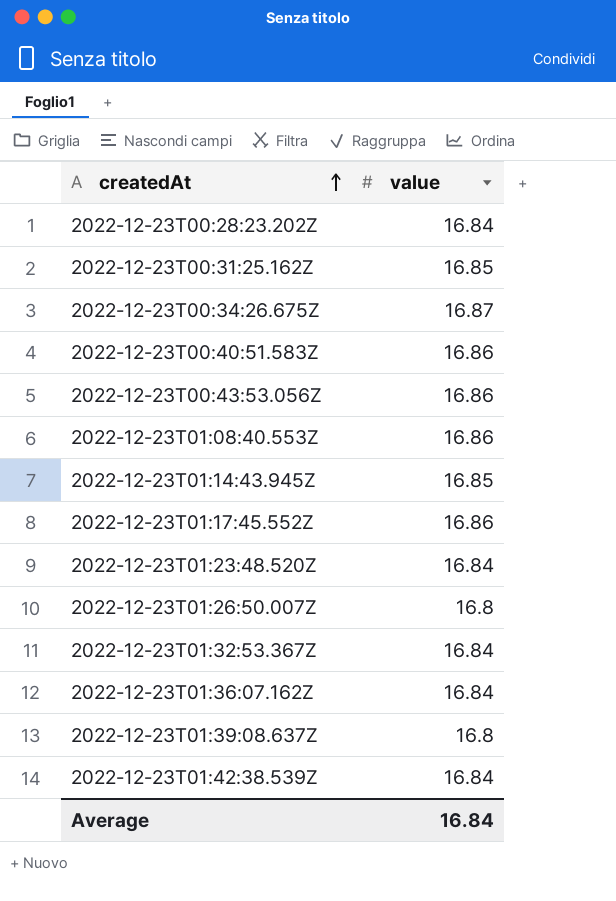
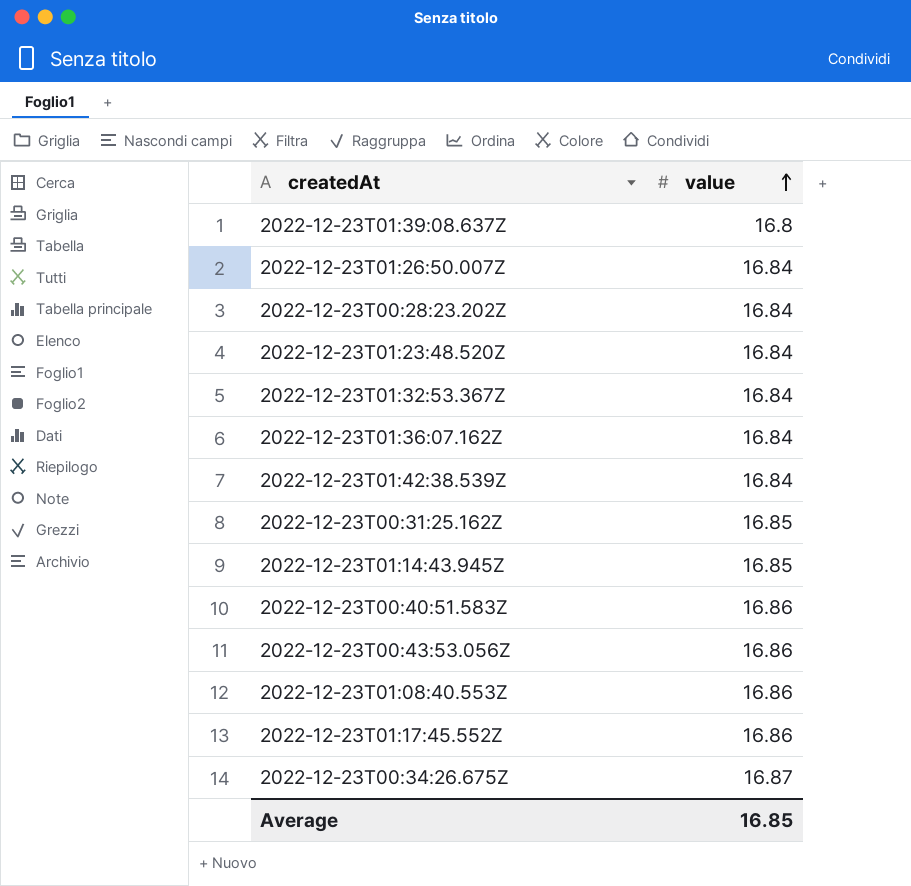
row order: createdAt ascending -> value ascending
2022-12-23T01:26:50.007Z | value: 16.8 -> 16.84
Average | value: 16.84 -> 16.85

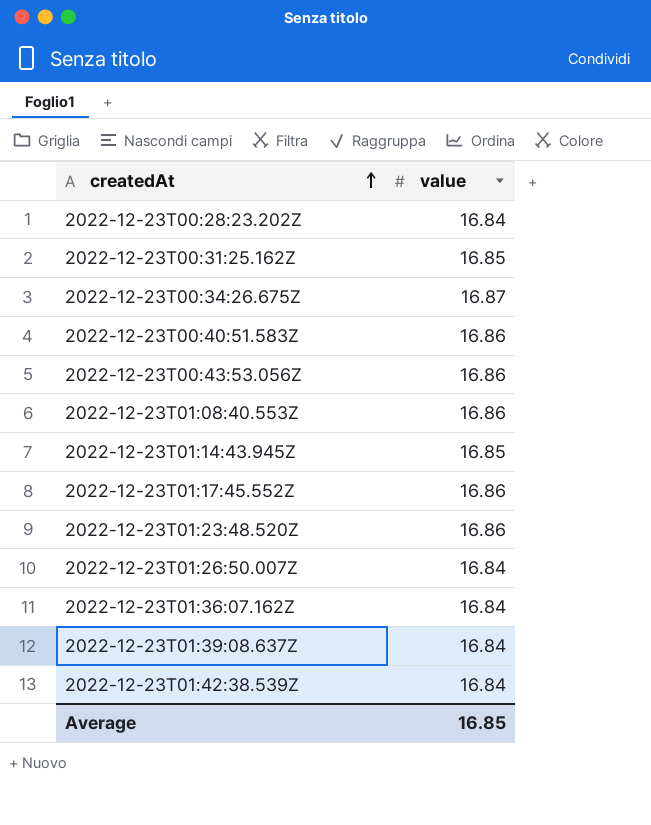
row order: value ascending -> createdAt ascending
row 2022-12-23T01:32:53.367Z: 16.84 -> none
2022-12-23T01:23:48.520Z | value: 16.84 -> 16.86
2022-12-23T01:39:08.637Z | value: 16.8 -> 16.84

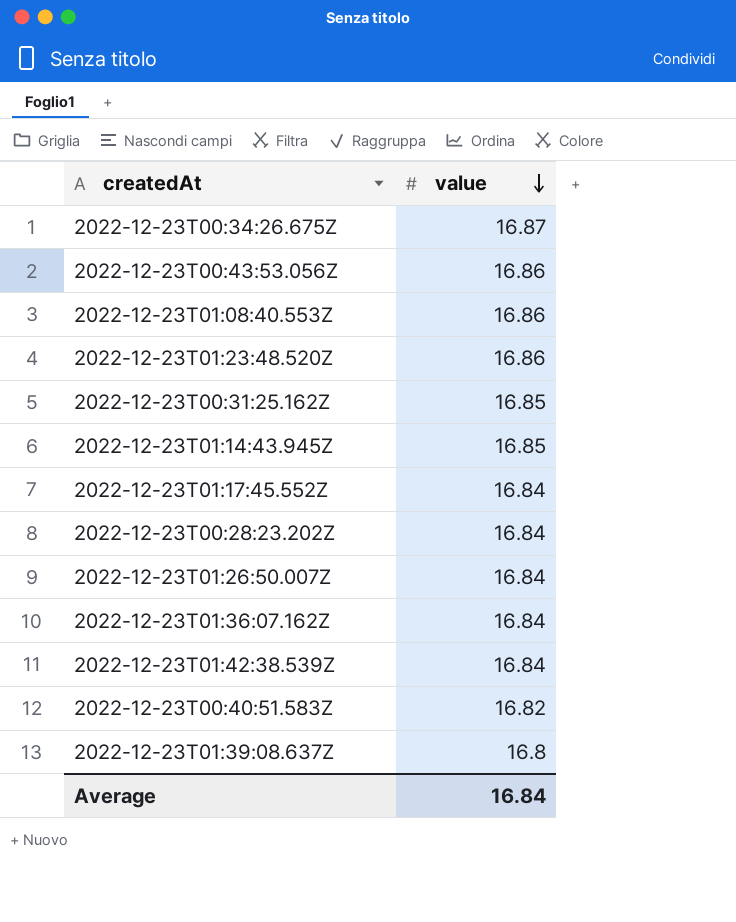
row order: createdAt ascending -> value descending
2022-12-23T01:17:45.552Z | value: 16.86 -> 16.84
2022-12-23T00:40:51.583Z | value: 16.86 -> 16.82
2022-12-23T01:39:08.637Z | value: 16.84 -> 16.8
Average | value: 16.85 -> 16.84

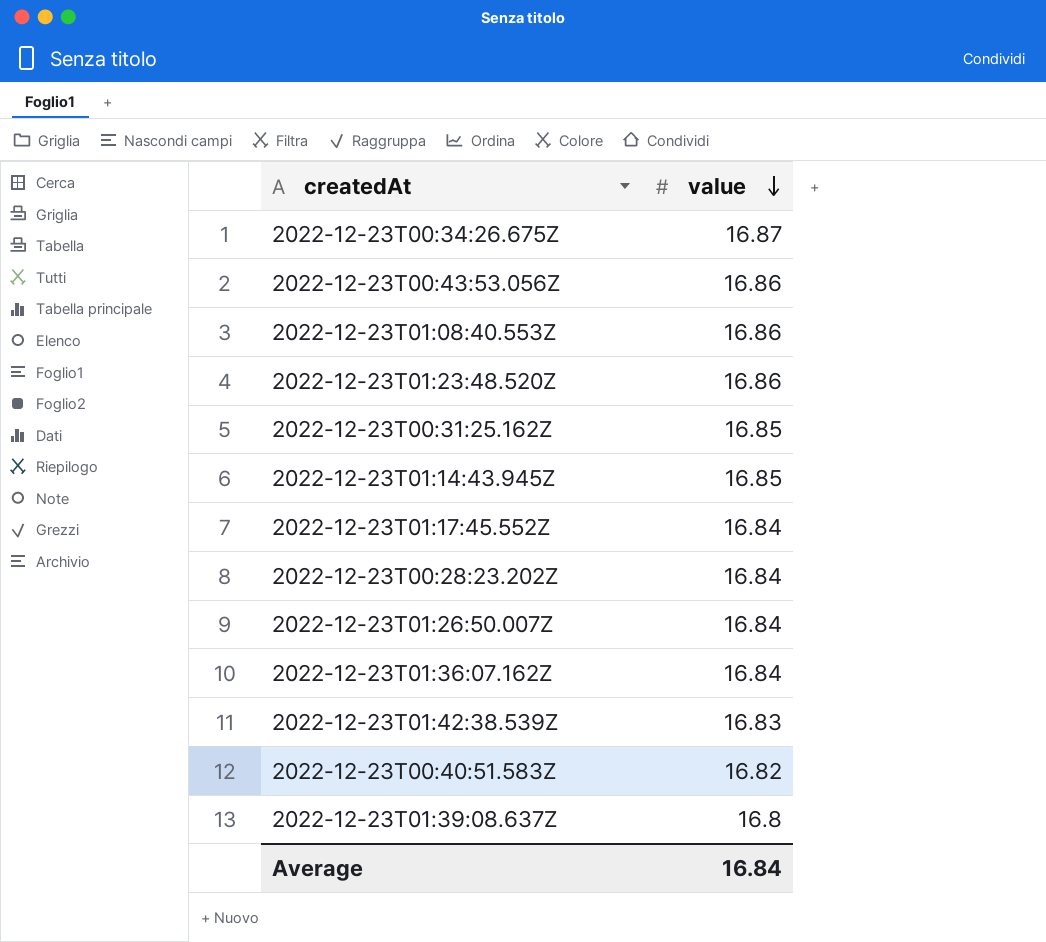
2022-12-23T01:42:38.539Z | value: 16.84 -> 16.83

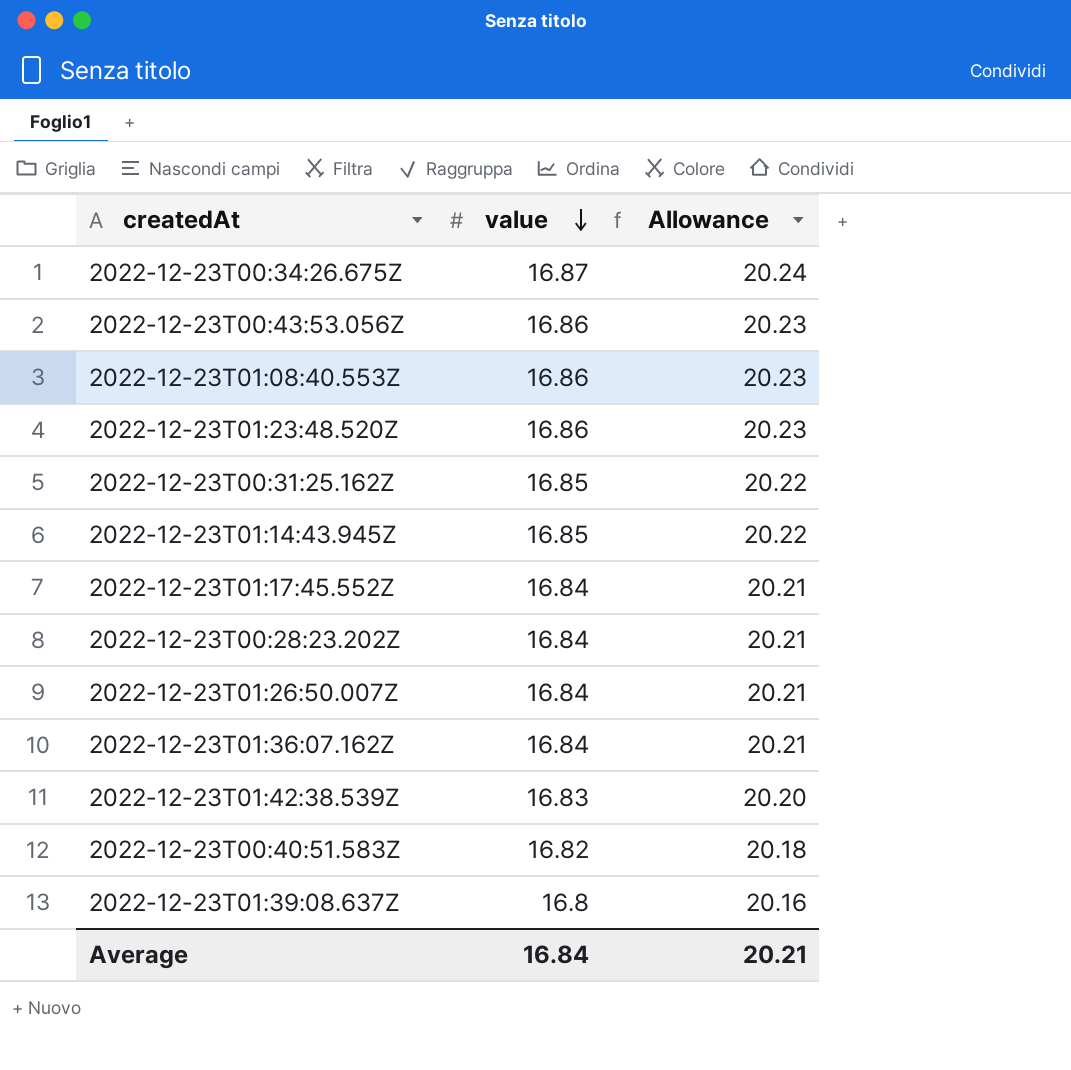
column Allowance | formula: none -> [value] * 1.2

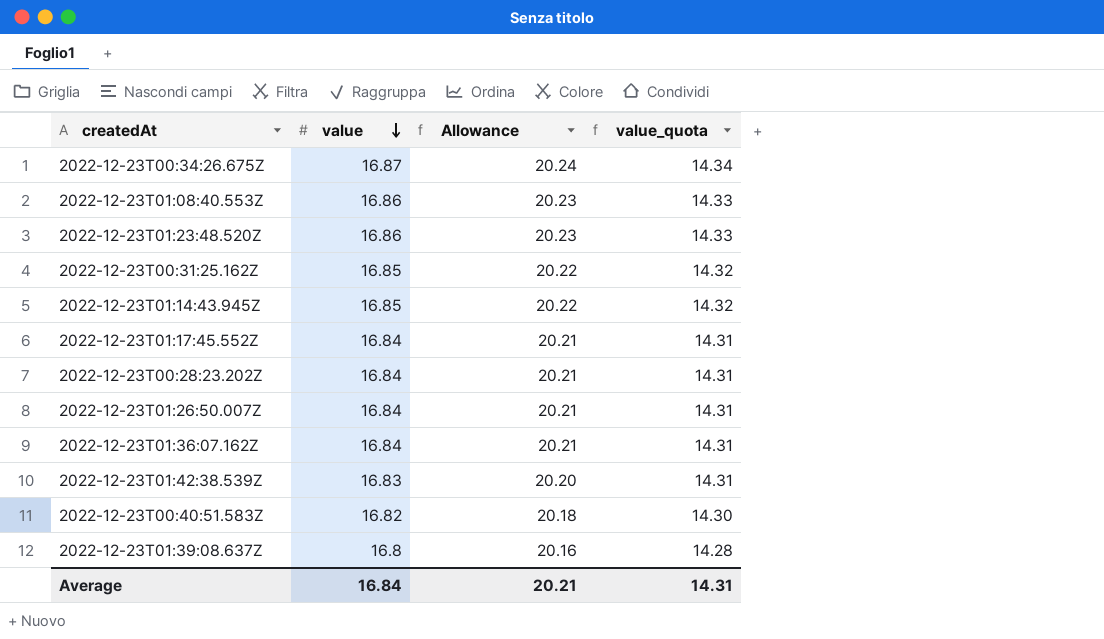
column value_quota | formula: none -> [value] * 0.85
row 2022-12-23T00:43:53.056Z: 16.86 | 20.23 -> none

